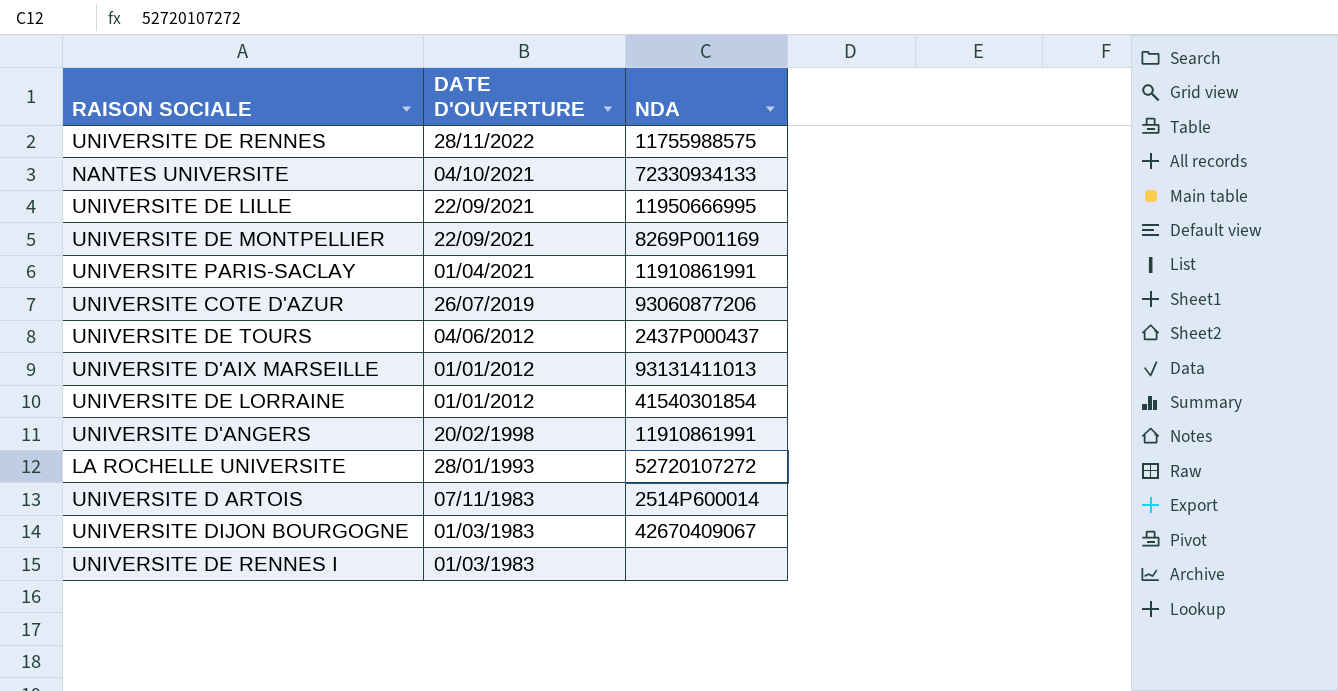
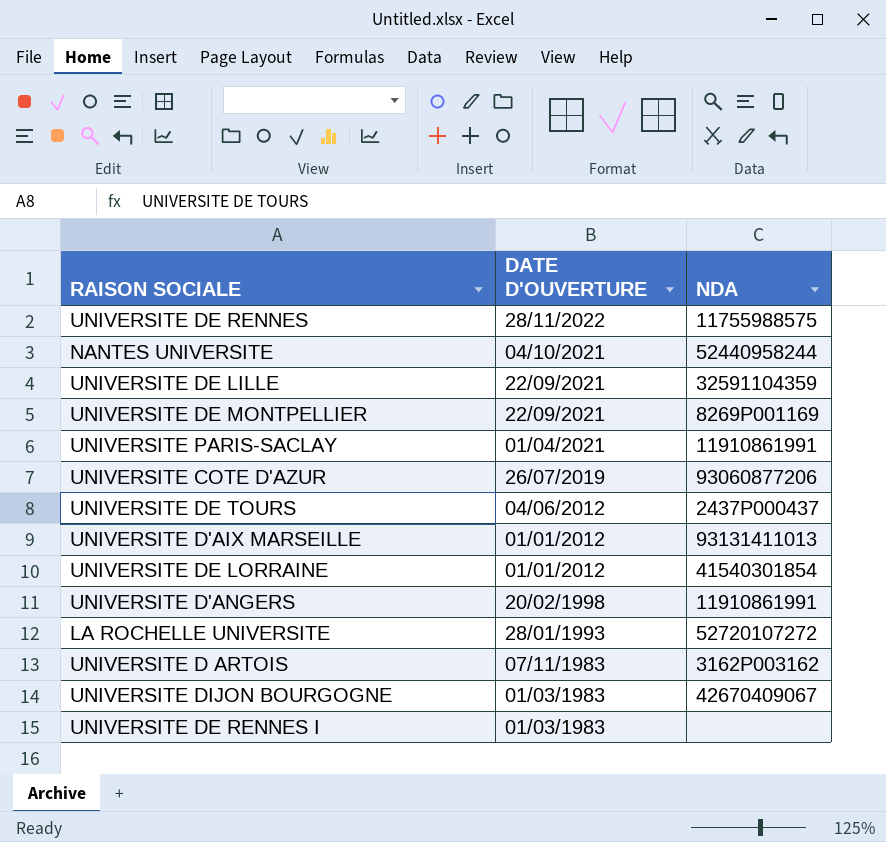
NANTES UNIVERSITE | NDA: 72330934133 -> 52440958244
UNIVERSITE DE LILLE | NDA: 11950666995 -> 32591104359
UNIVERSITE D ARTOIS | NDA: 2514P600014 -> 3162P003162

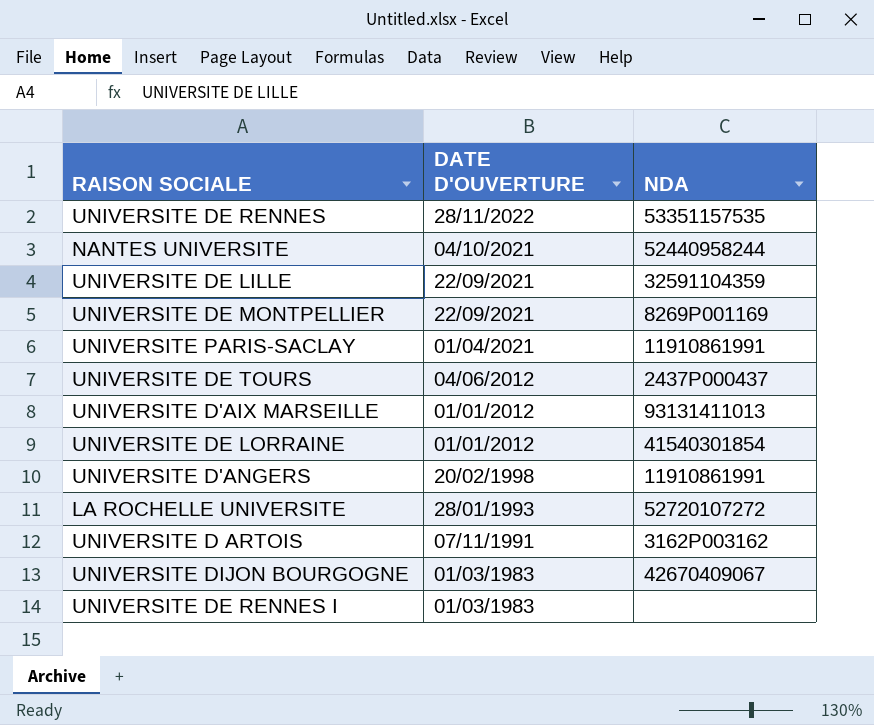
row UNIVERSITE COTE D'AZUR: 26/07/2019 | 93060877206 -> none
UNIVERSITE DE RENNES | NDA: 11755988575 -> 53351157535
UNIVERSITE D ARTOIS | DATE D'OUVERTURE: 07/11/1983 -> 07/11/1991

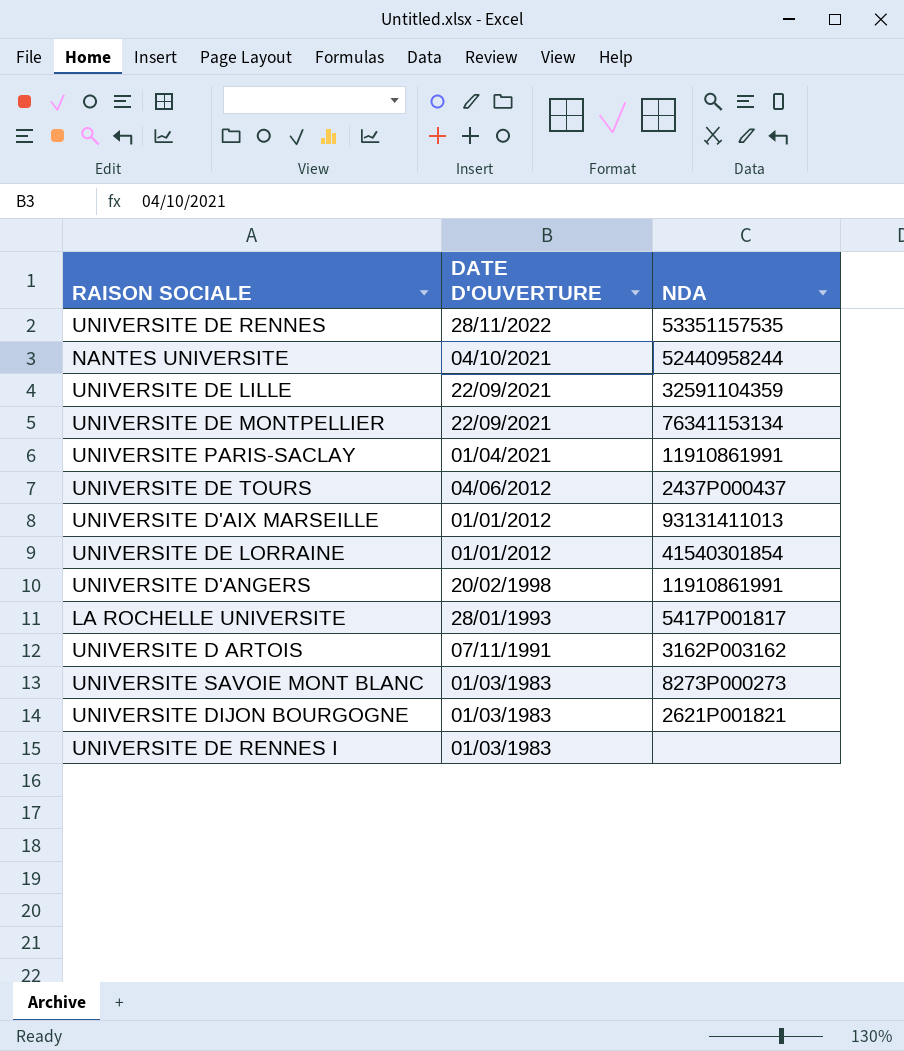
UNIVERSITE DE MONTPELLIER | NDA: 8269P001169 -> 76341153134
LA ROCHELLE UNIVERSITE | NDA: 52720107272 -> 5417P001817
row UNIVERSITE SAVOIE MONT BLANC: none -> 01/03/1983 | 8273P000273
UNIVERSITE DIJON BOURGOGNE | NDA: 42670409067 -> 2621P001821

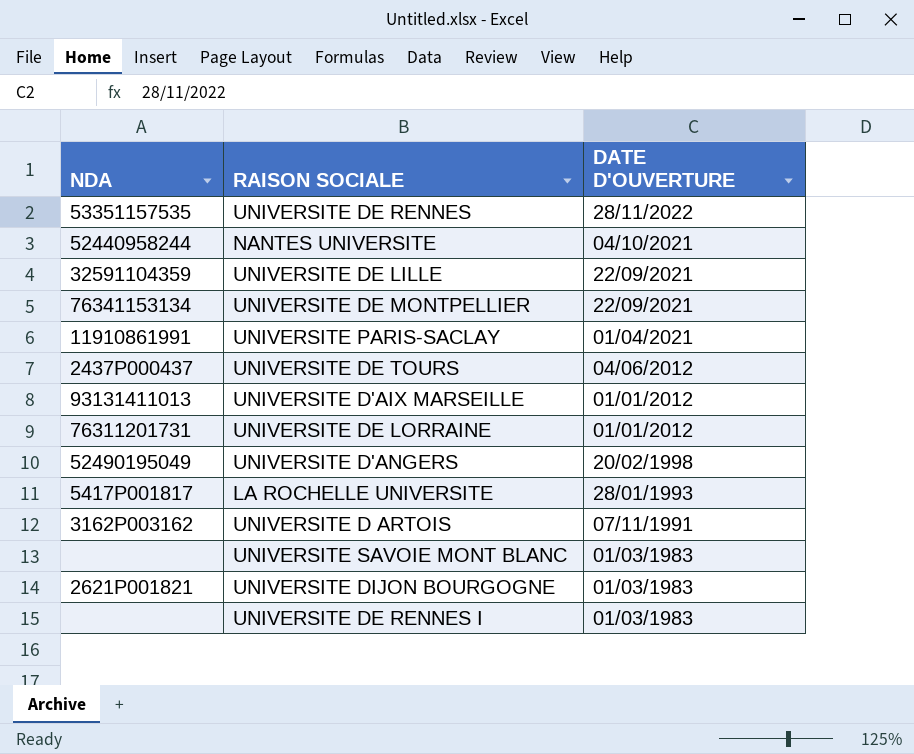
column NDA | position: 3 -> 1
UNIVERSITE DE LORRAINE | NDA: 41540301854 -> 76311201731
UNIVERSITE D'ANGERS | NDA: 11910861991 -> 52490195049
UNIVERSITE SAVOIE MONT BLANC | NDA: 8273P000273 -> none

